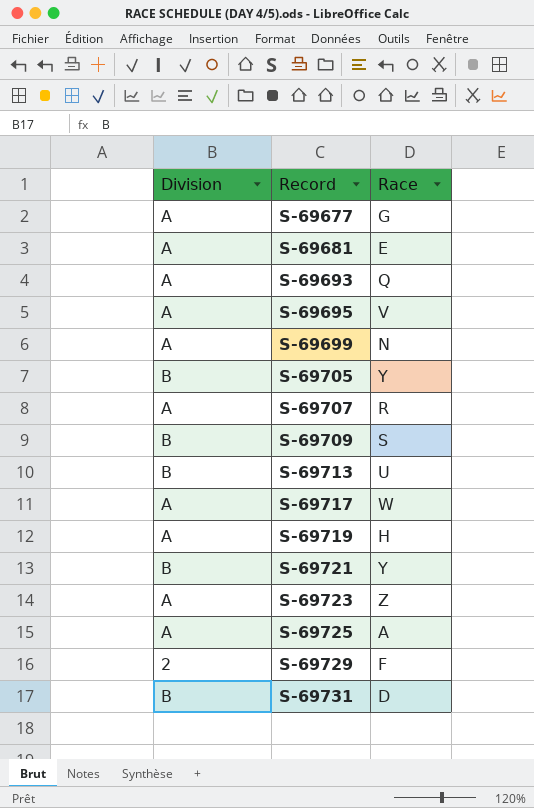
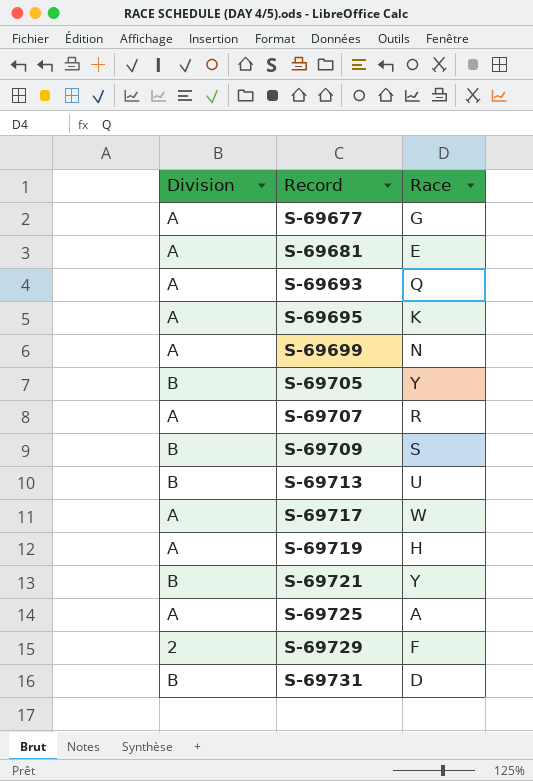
row S-69723: A | Z -> none
S-69695 | Race: V -> K

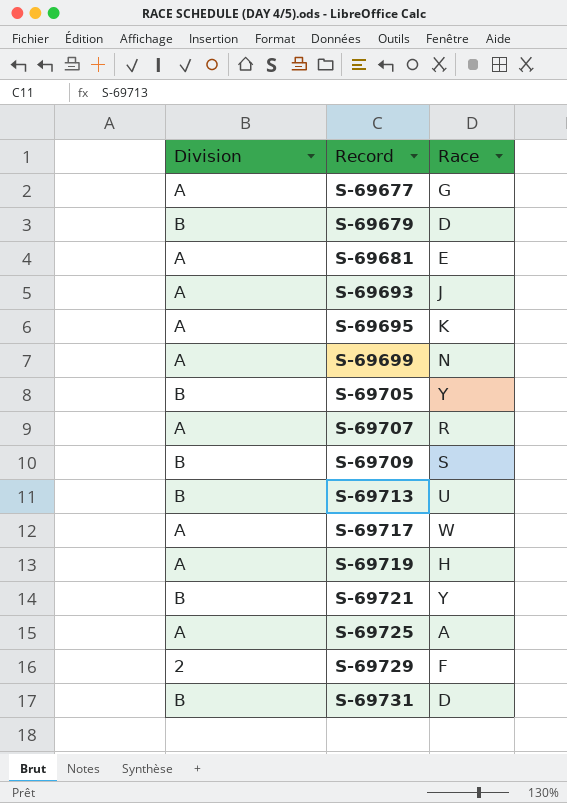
row S-69679: none -> B | D
S-69693 | Race: Q -> J

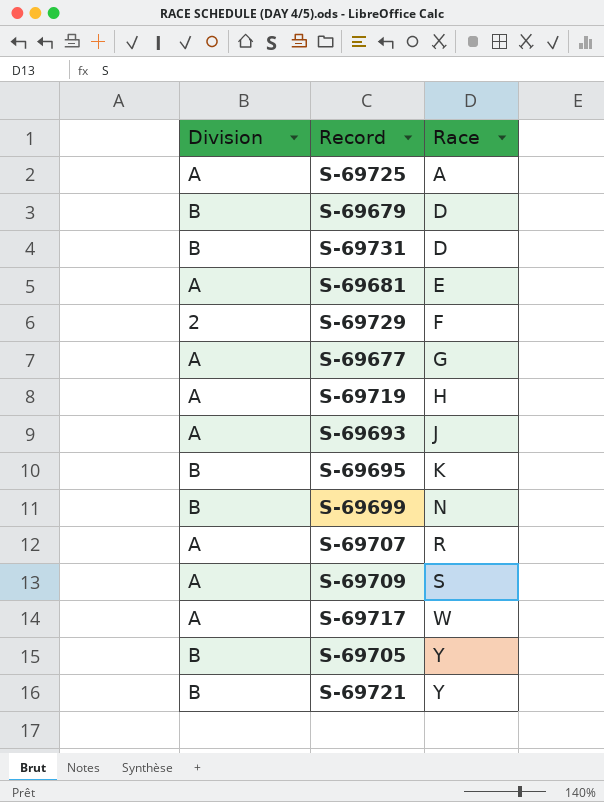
row order: Record ascending -> Race ascending
row S-69713: B | U -> none
S-69695 | Division: A -> B
S-69699 | Division: A -> B
S-69709 | Division: B -> A

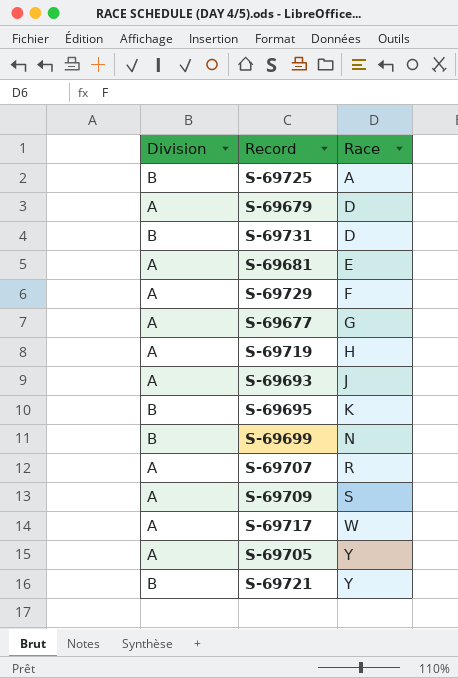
S-69725 | Division: A -> B
S-69679 | Division: B -> A
S-69729 | Division: 2 -> A
S-69705 | Division: B -> A

